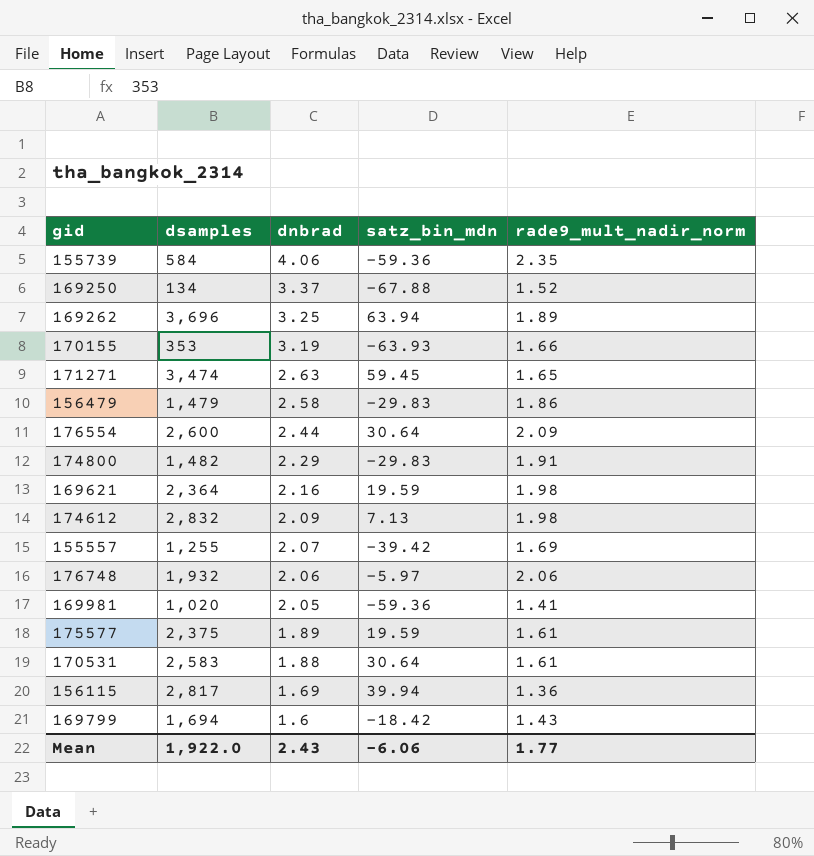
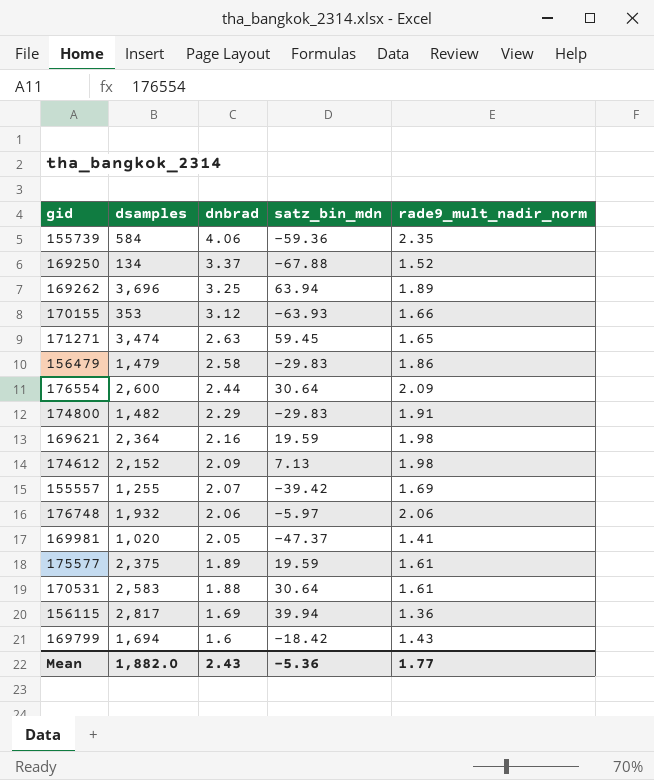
170155 | dnbrad: 3.19 -> 3.12
174612 | dsamples: 2,832 -> 2,152
169981 | satz_bin_mdn: -59.36 -> -47.37
Mean | dsamples: 1,922.0 -> 1,882.0
Mean | satz_bin_mdn: -6.06 -> -5.36

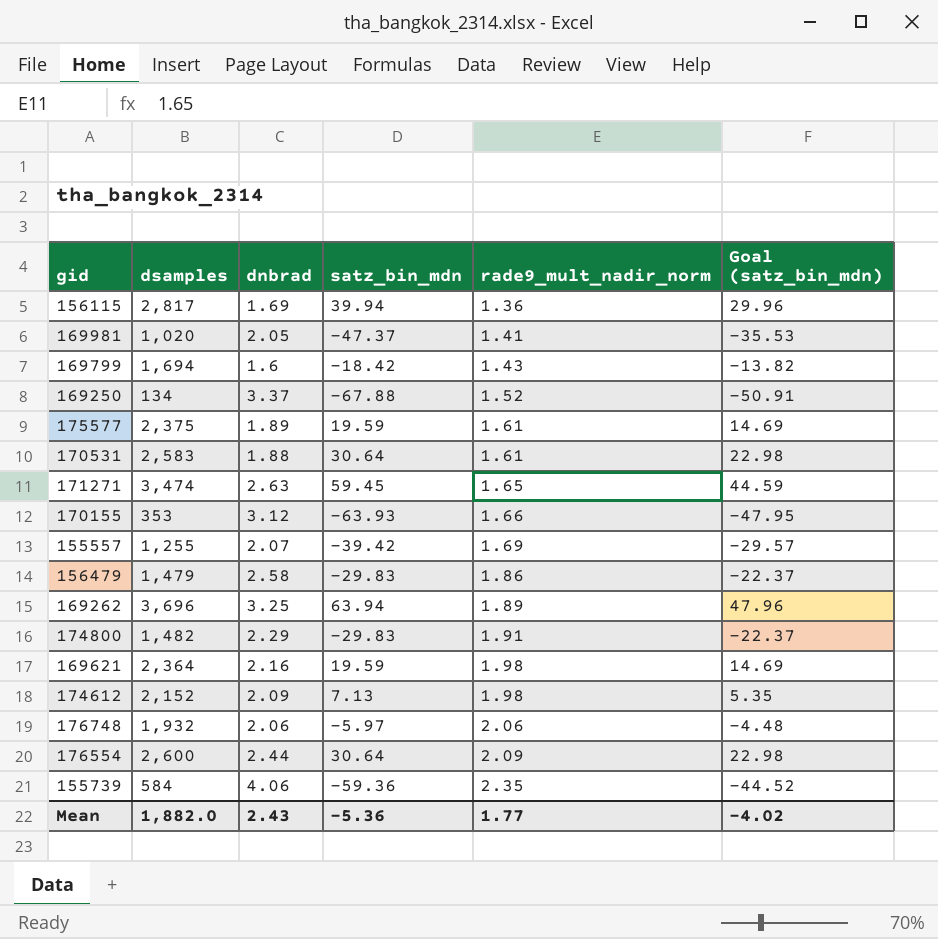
row order: dnbrad descending -> rade9_mult_nadir_norm ascending
column Goal (satz_bin_mdn) | formula: none -> [satz_bin_mdn] * 0.75

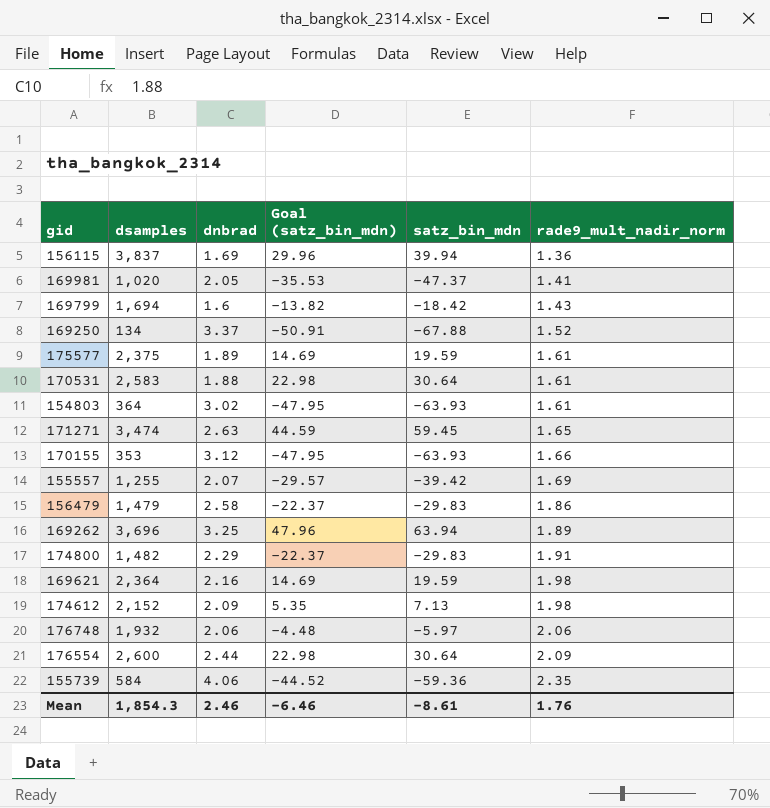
column Goal (satz_bin_mdn) | position: 6 -> 4
156115 | dsamples: 2,817 -> 3,837
row 154803: none -> 364 | 3.02 | -47.95 | -63.93 | 1.61
Mean | dsamples: 1,882.0 -> 1,854.3
Mean | dnbrad: 2.43 -> 2.46
Mean | Goal (satz_bin_mdn): -4.02 -> -6.46
Mean | satz_bin_mdn: -5.36 -> -8.61
Mean | rade9_mult_nadir_norm: 1.77 -> 1.76

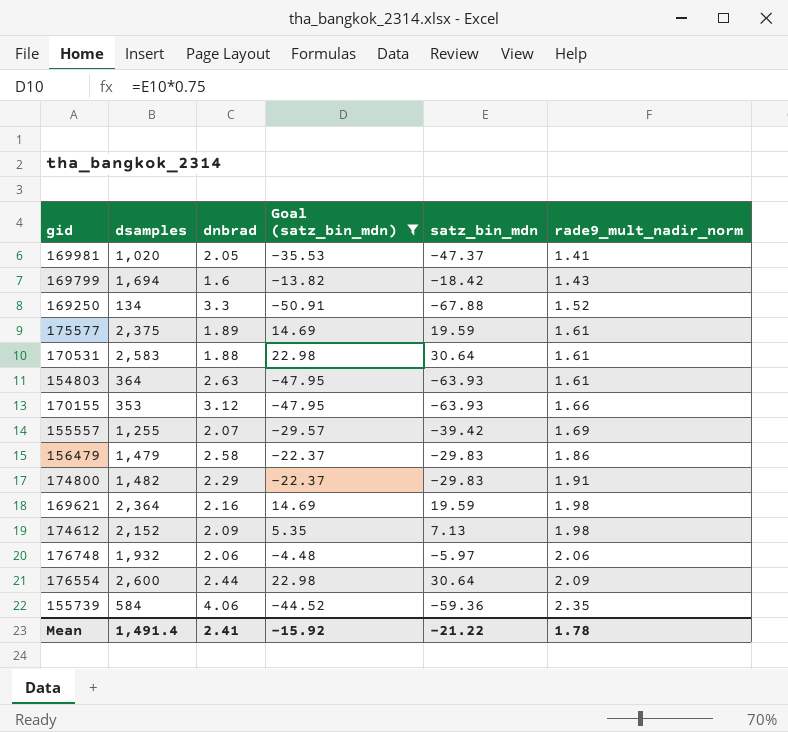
filter: none -> Goal (satz_bin_mdn) <= 22.98
169250 | dnbrad: 3.37 -> 3.3
154803 | dnbrad: 3.02 -> 2.63
Mean | dsamples: 1,854.3 -> 1,491.4
Mean | dnbrad: 2.46 -> 2.41
Mean | Goal (satz_bin_mdn): -6.46 -> -15.92
Mean | satz_bin_mdn: -8.61 -> -21.22
Mean | rade9_mult_nadir_norm: 1.76 -> 1.78

